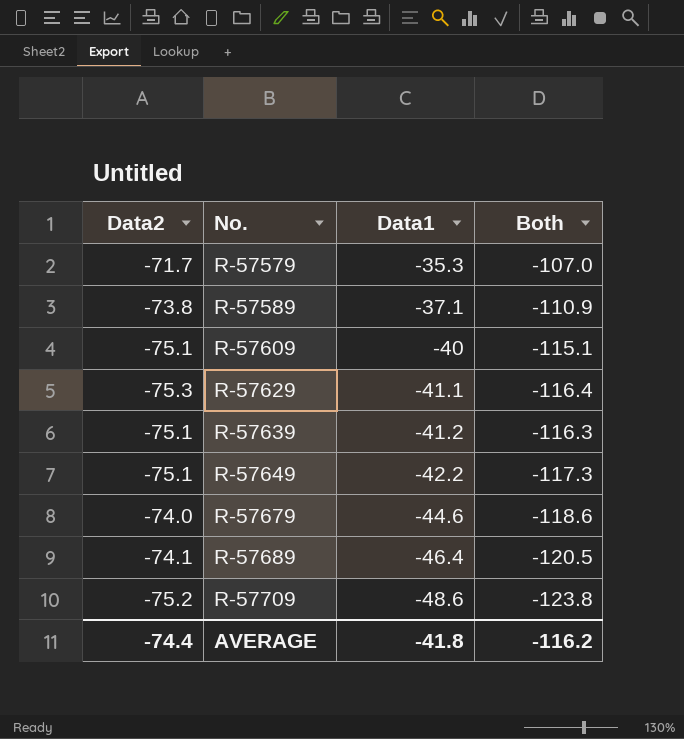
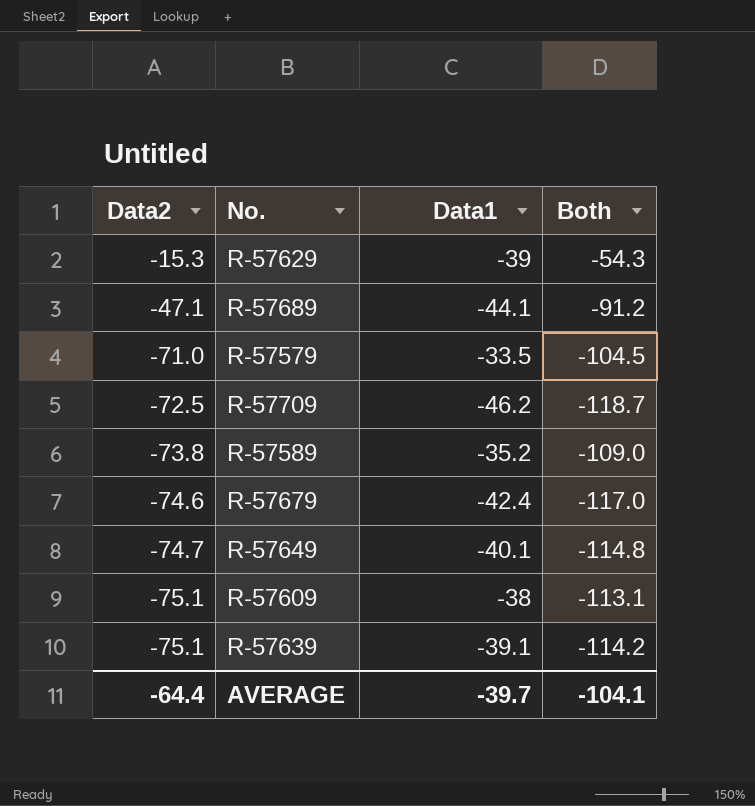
row order: No. ascending -> Data2 descending
R-57629 | Data2: -75.3 -> -15.3
R-57629 | Data1: -41.1 -> -39
R-57629 | Both: -116.4 -> -54.3
R-57689 | Data2: -74.1 -> -47.1
R-57689 | Data1: -46.4 -> -44.1
R-57689 | Both: -120.5 -> -91.2
R-57579 | Data2: -71.7 -> -71.0
R-57579 | Data1: -35.3 -> -33.5
R-57579 | Both: -107.0 -> -104.5
R-57709 | Data2: -75.2 -> -72.5
R-57709 | Data1: -48.6 -> -46.2
R-57709 | Both: -123.8 -> -118.7
R-57589 | Data1: -37.1 -> -35.2
R-57589 | Both: -110.9 -> -109.0
R-57679 | Data2: -74.0 -> -74.6
R-57679 | Data1: -44.6 -> -42.4
R-57679 | Both: -118.6 -> -117.0
R-57649 | Data2: -75.1 -> -74.7
R-57649 | Data1: -42.2 -> -40.1
R-57649 | Both: -117.3 -> -114.8
R-57609 | Data1: -40 -> -38
R-57609 | Both: -115.1 -> -113.1
R-57639 | Data1: -41.2 -> -39.1
R-57639 | Both: -116.3 -> -114.2
AVERAGE | Data2: -74.4 -> -64.4
AVERAGE | Data1: -41.8 -> -39.7
AVERAGE | Both: -116.2 -> -104.1

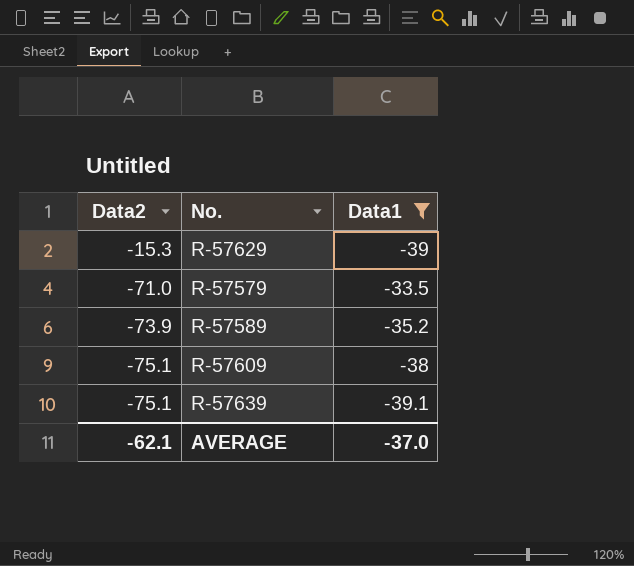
filter: none -> Data1 >= -39.1
column Both | formula: [Data2] + [Data1] -> none
R-57589 | Data2: -73.8 -> -73.9
AVERAGE | Data2: -64.4 -> -62.1
AVERAGE | Data1: -39.7 -> -37.0

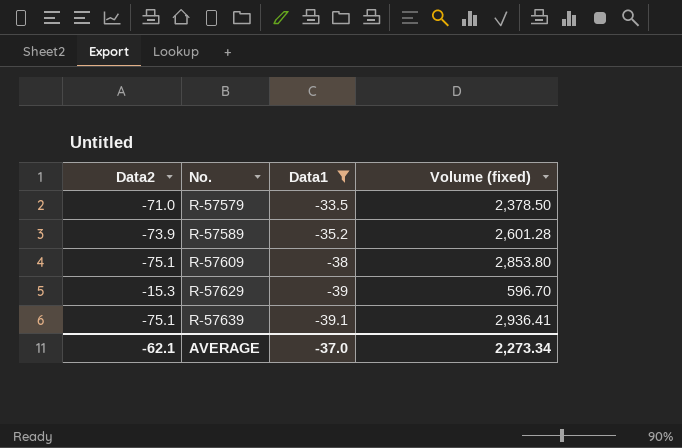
row order: Data2 descending -> No. ascending
column Volume (fixed) | formula: none -> [Data2] * [Data1]

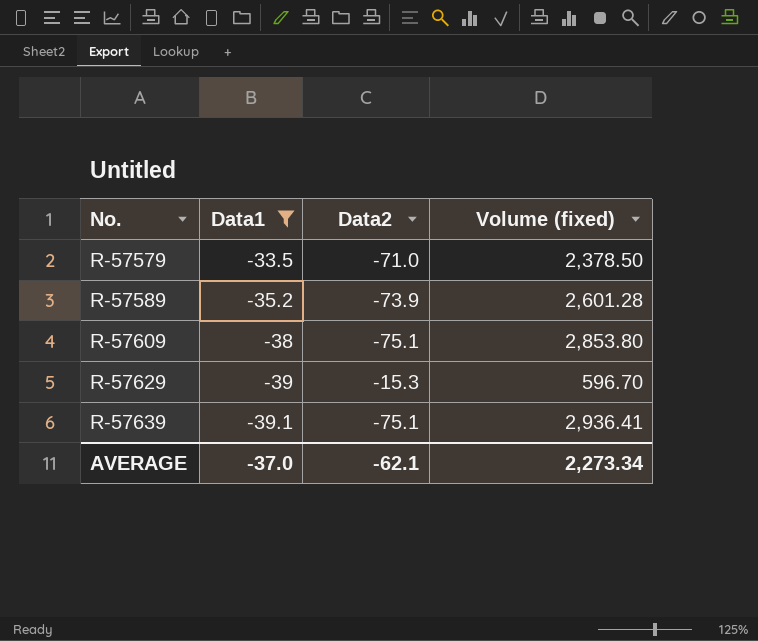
column Data2 | position: 1 -> 3

